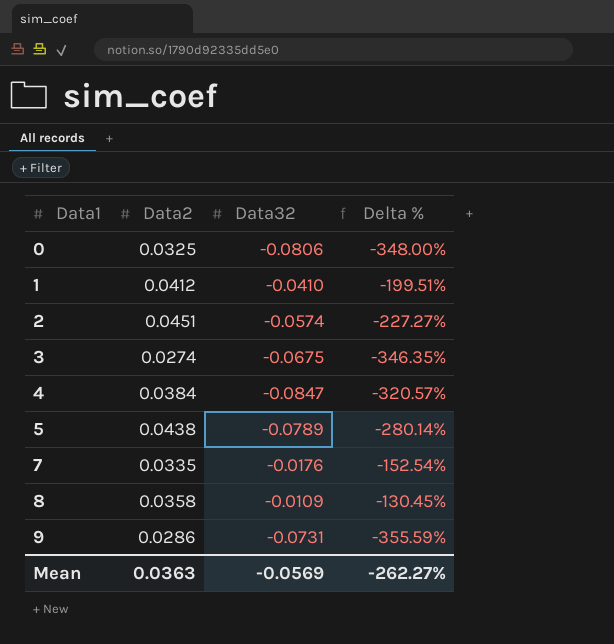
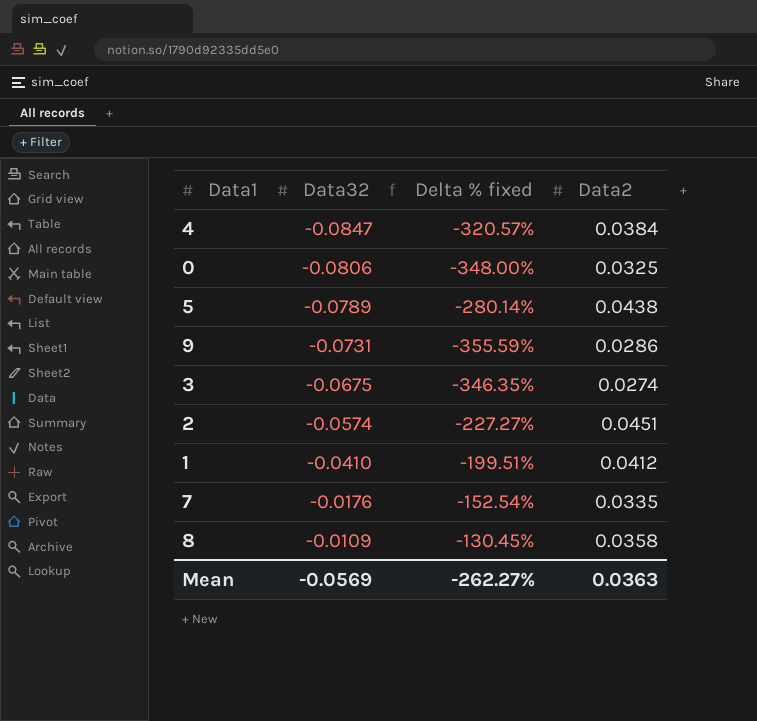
row order: Data1 ascending -> Data32 ascending
column name: Delta % -> Delta % fixed
column Data2 | position: 2 -> 4

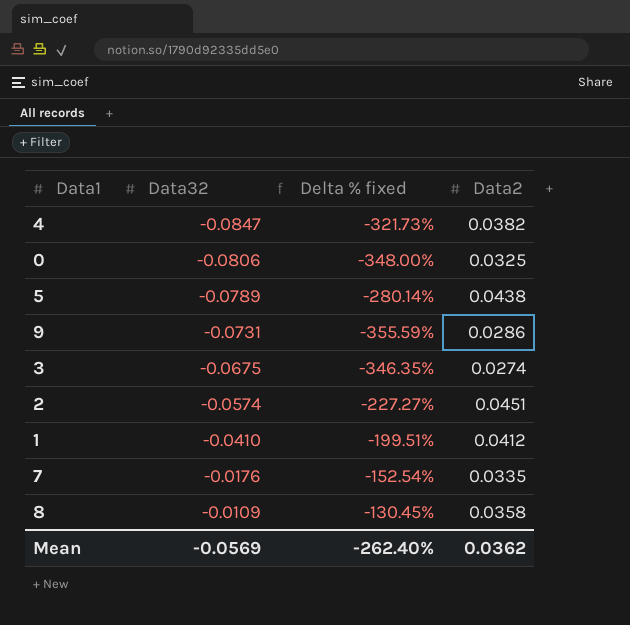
4 | Delta % fixed: -320.57% -> -321.73%
4 | Data2: 0.0384 -> 0.0382
Mean | Delta % fixed: -262.27% -> -262.40%
Mean | Data2: 0.0363 -> 0.0362

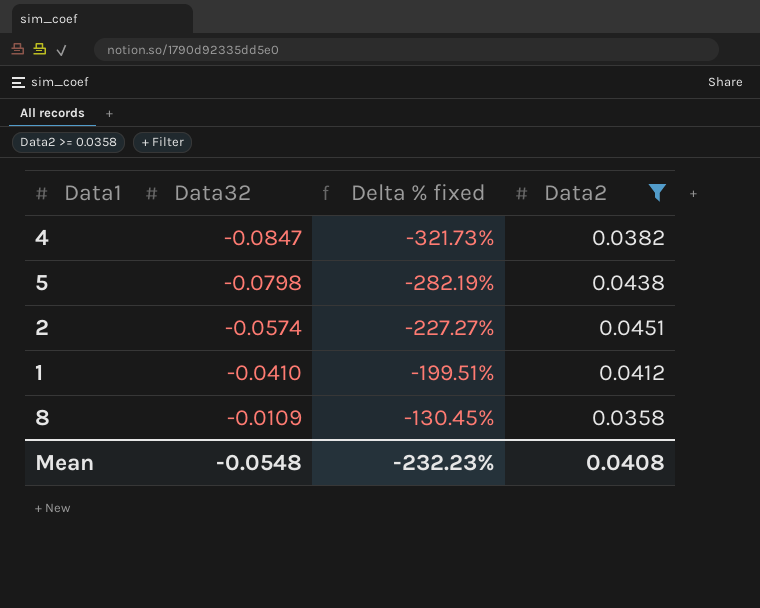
filter: none -> Data2 >= 0.0358
5 | Data32: -0.0789 -> -0.0798
5 | Delta % fixed: -280.14% -> -282.19%
Mean | Data32: -0.0569 -> -0.0548
Mean | Delta % fixed: -262.40% -> -232.23%
Mean | Data2: 0.0362 -> 0.0408

